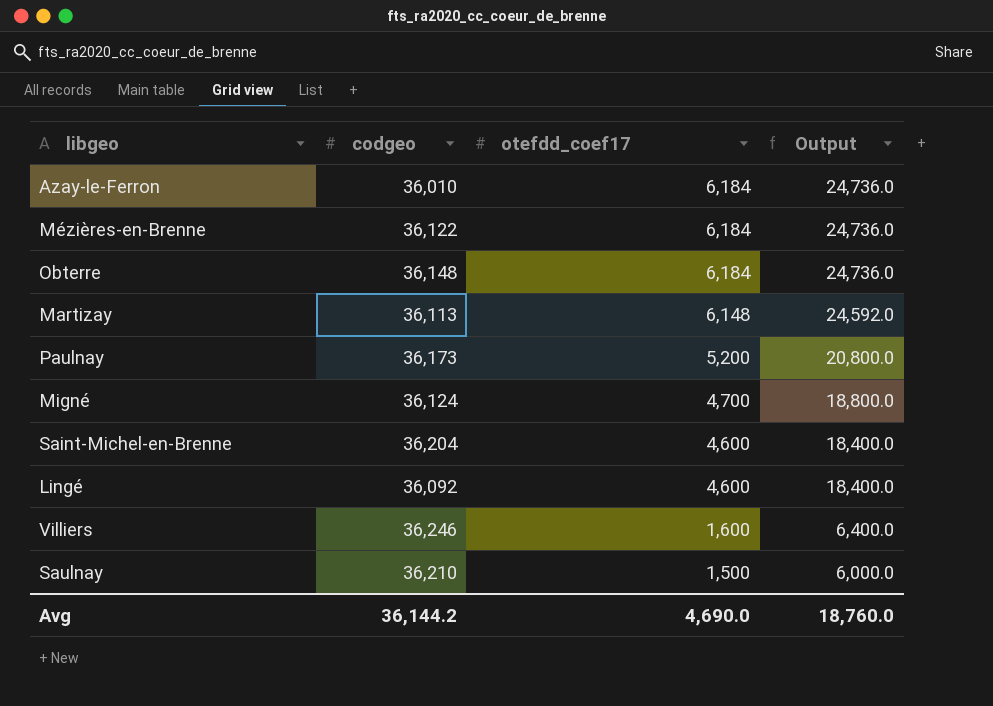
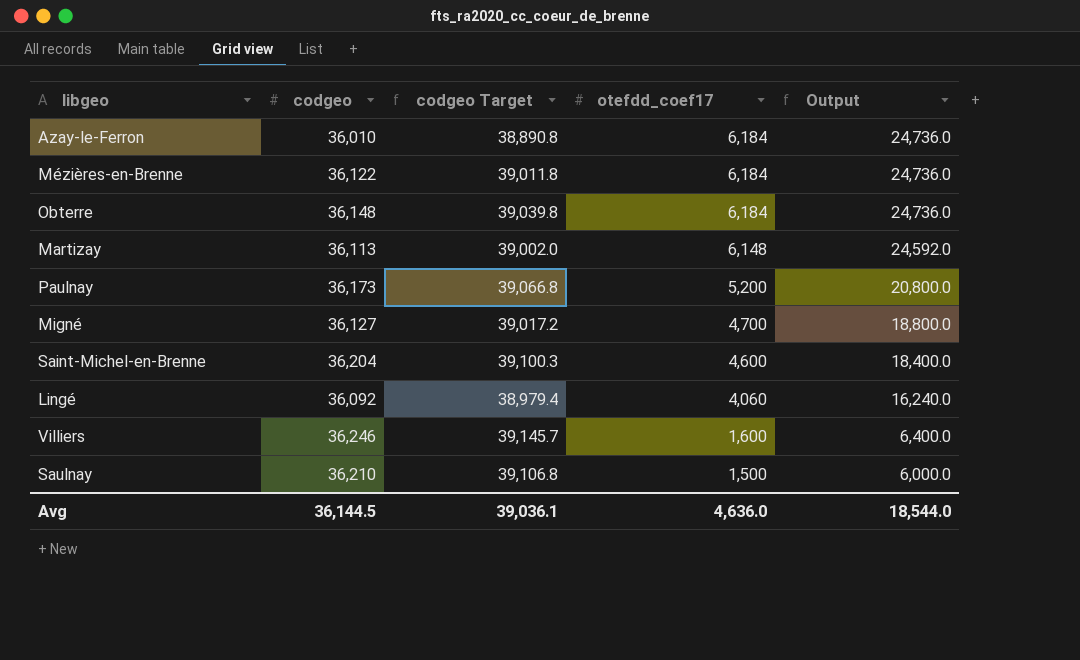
column codgeo Target | formula: none -> [codgeo] * 1.08
Migné | codgeo: 36,124 -> 36,127
Lingé | otefdd_coef17: 4,600 -> 4,060
Lingé | Output: 18,400.0 -> 16,240.0
Avg | codgeo: 36,144.2 -> 36,144.5
Avg | otefdd_coef17: 4,690.0 -> 4,636.0
Avg | Output: 18,760.0 -> 18,544.0

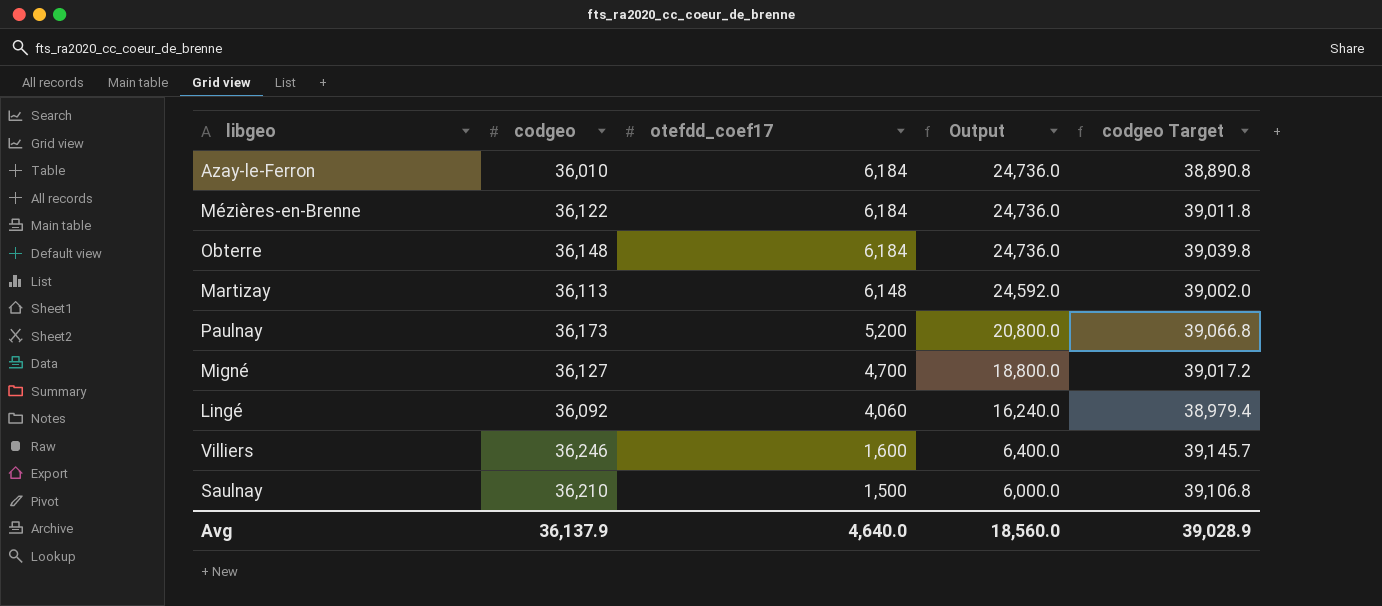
column codgeo Target | position: 3 -> 5
row Saint-Michel-en-Brenne: 36,204 | 39,100.3 | 4,600 | 18,400.0 -> none
Avg | codgeo: 36,144.5 -> 36,137.9
Avg | otefdd_coef17: 4,636.0 -> 4,640.0
Avg | Output: 18,544.0 -> 18,560.0
Avg | codgeo Target: 39,036.1 -> 39,028.9

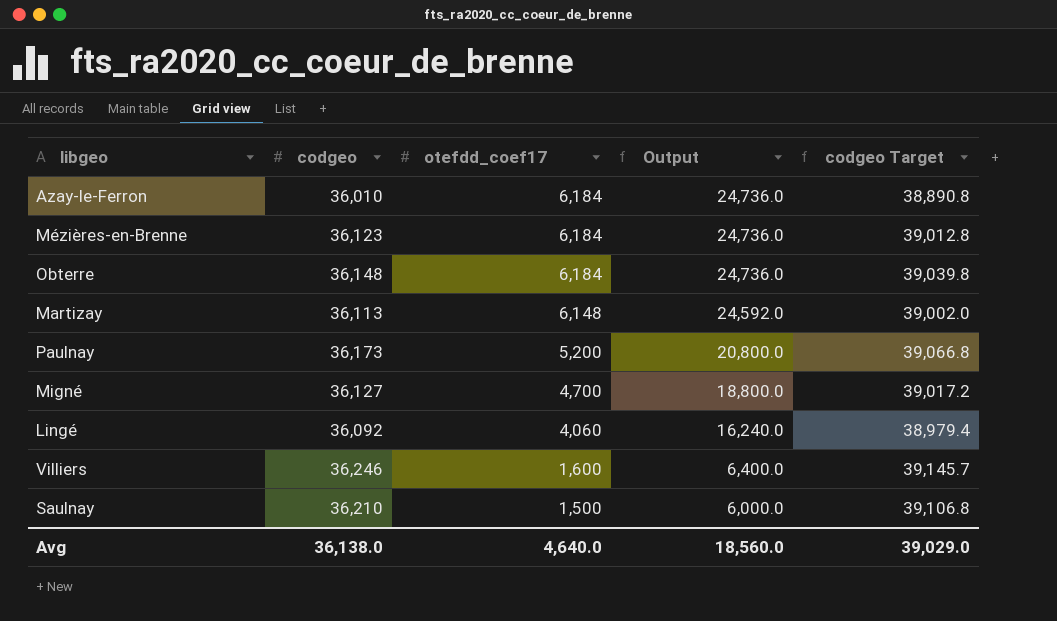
Mézières-en-Brenne | codgeo: 36,122 -> 36,123
Mézières-en-Brenne | codgeo Target: 39,011.8 -> 39,012.8
Avg | codgeo: 36,137.9 -> 36,138.0
Avg | codgeo Target: 39,028.9 -> 39,029.0

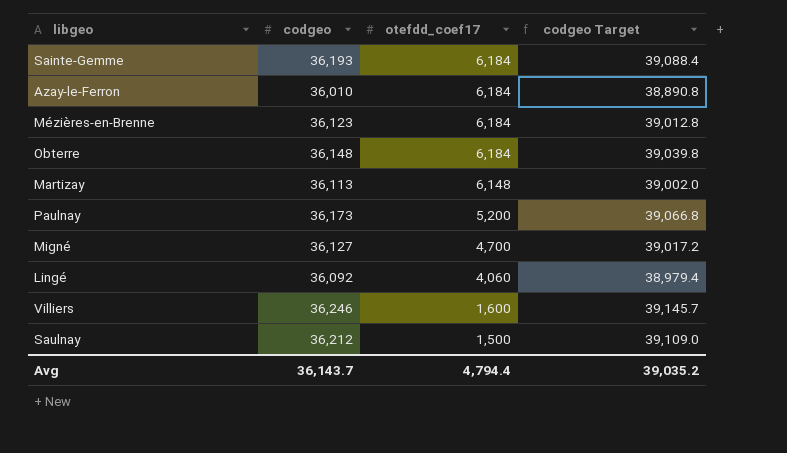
column Output | formula: [otefdd_coef17] * 4 -> none
row Sainte-Gemme: none -> 36,193 | 6,184 | 39,088.4
Saulnay | codgeo: 36,210 -> 36,212
Saulnay | codgeo Target: 39,106.8 -> 39,109.0
Avg | codgeo: 36,138.0 -> 36,143.7
Avg | otefdd_coef17: 4,640.0 -> 4,794.4
Avg | codgeo Target: 39,029.0 -> 39,035.2

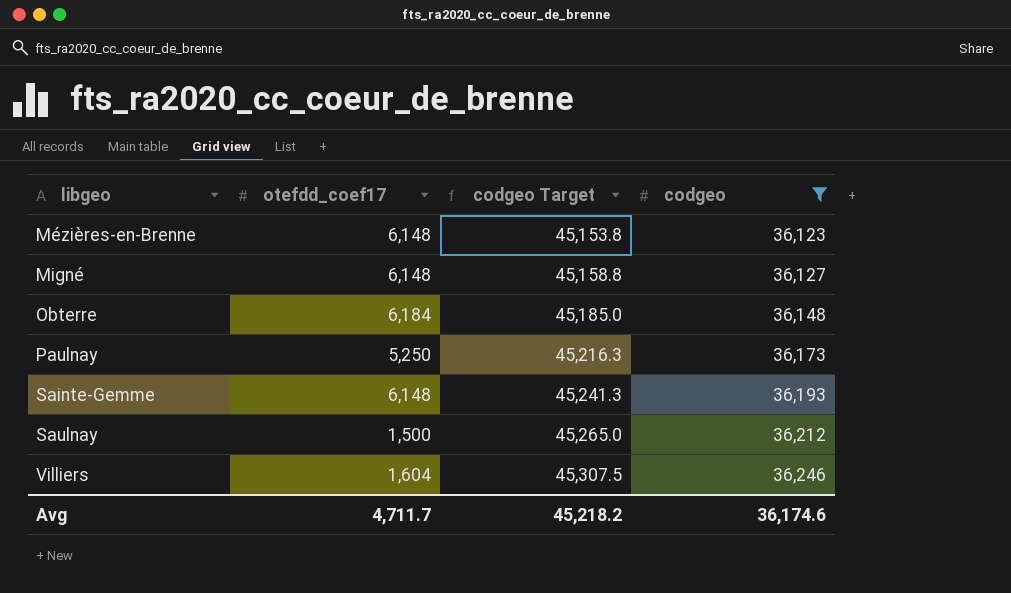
filter: none -> codgeo >= 36,123
row order: otefdd_coef17 descending -> libgeo ascending
column codgeo Target | formula: [codgeo] * 1.08 -> [codgeo] * 1.25
column codgeo | position: 2 -> 4
Mézières-en-Brenne | otefdd_coef17: 6,184 -> 6,148
Migné | otefdd_coef17: 4,700 -> 6,148
Paulnay | otefdd_coef17: 5,200 -> 5,250
Sainte-Gemme | otefdd_coef17: 6,184 -> 6,148
Villiers | otefdd_coef17: 1,600 -> 1,604
Avg | otefdd_coef17: 4,794.4 -> 4,711.7
Avg | codgeo Target: 39,035.2 -> 45,218.2
Avg | codgeo: 36,143.7 -> 36,174.6

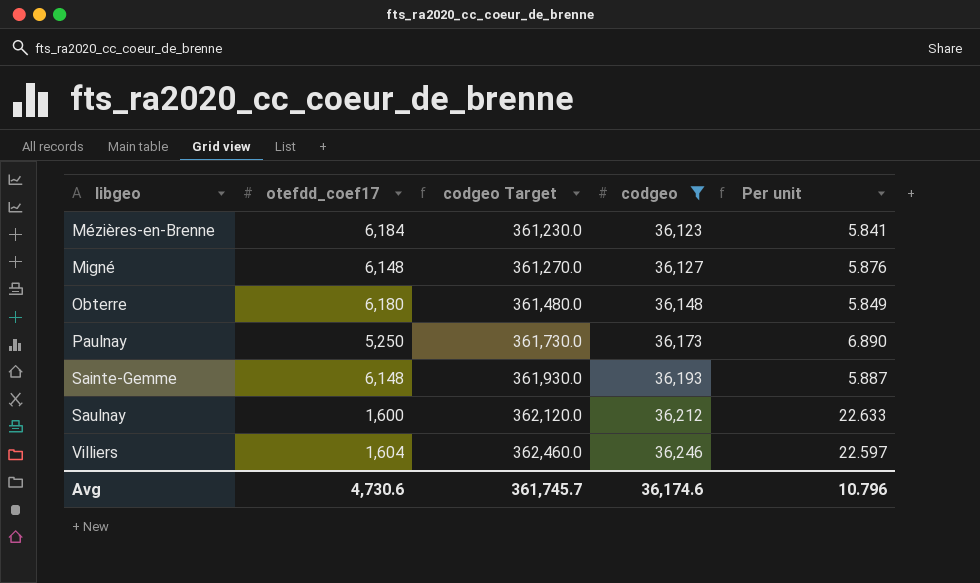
column codgeo Target | formula: [codgeo] * 1.25 -> [codgeo] * 10
column Per unit | formula: none -> [codgeo] / [otefdd_coef17]
Mézières-en-Brenne | otefdd_coef17: 6,148 -> 6,184
Obterre | otefdd_coef17: 6,184 -> 6,180
Saulnay | otefdd_coef17: 1,500 -> 1,600
Avg | otefdd_coef17: 4,711.7 -> 4,730.6
Avg | codgeo Target: 45,218.2 -> 361,745.7

